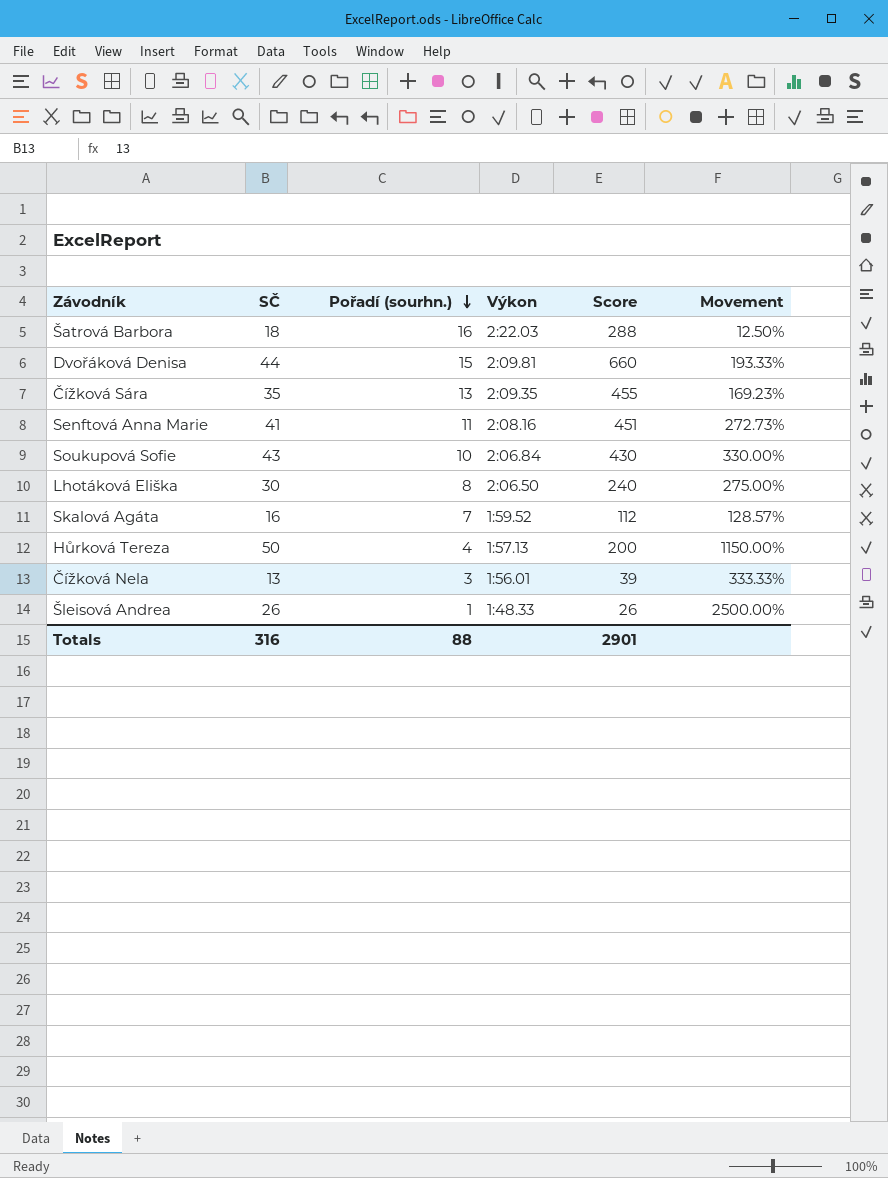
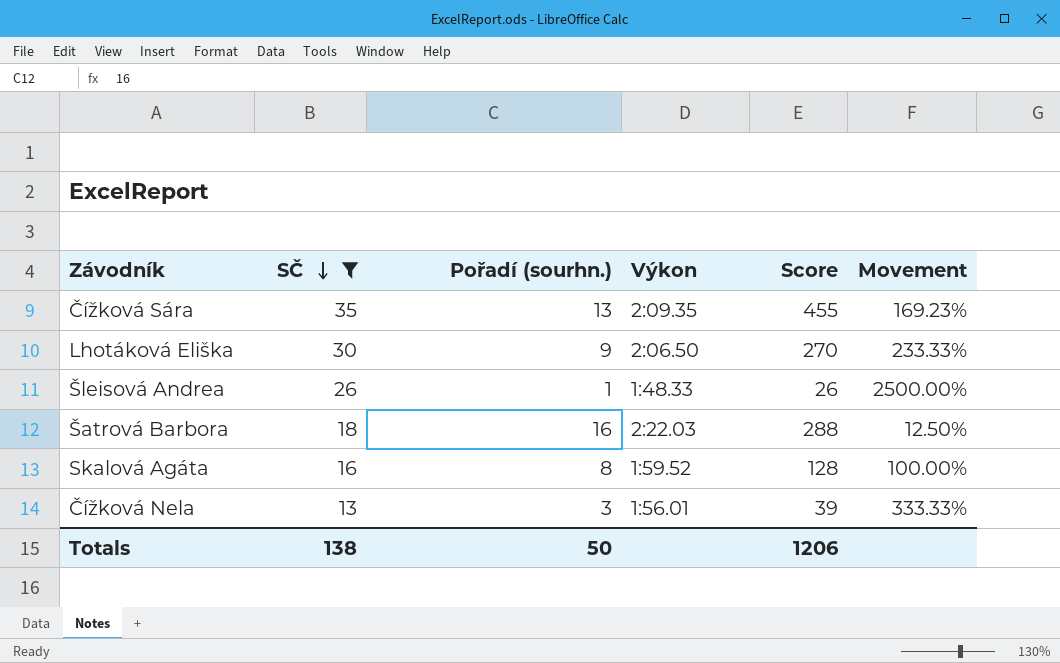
filter: none -> SČ <= 35
row order: Pořadí (sourhn.) descending -> SČ descending
Lhotáková Eliška | Pořadí (sourhn.): 8 -> 9
Lhotáková Eliška | Score: 240 -> 270
Lhotáková Eliška | Movement: 275.00% -> 233.33%
Skalová Agáta | Pořadí (sourhn.): 7 -> 8
Skalová Agáta | Score: 112 -> 128
Skalová Agáta | Movement: 128.57% -> 100.00%
Totals | SČ: 316 -> 138
Totals | Pořadí (sourhn.): 88 -> 50
Totals | Score: 2901 -> 1206

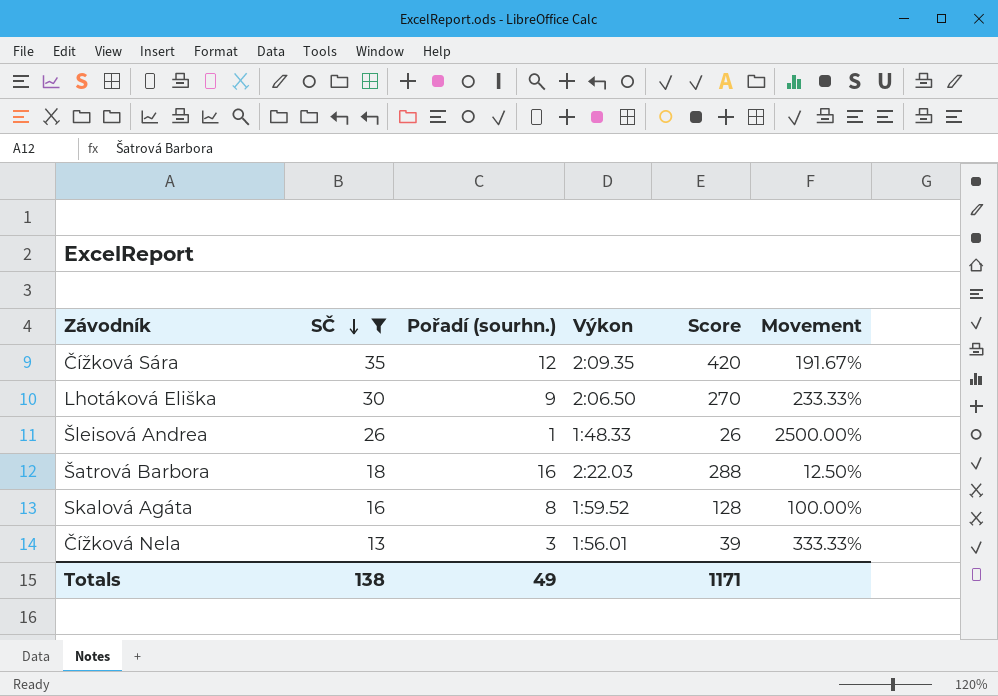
Čížková Sára | Pořadí (sourhn.): 13 -> 12
Čížková Sára | Score: 455 -> 420
Čížková Sára | Movement: 169.23% -> 191.67%
Totals | Pořadí (sourhn.): 50 -> 49
Totals | Score: 1206 -> 1171

